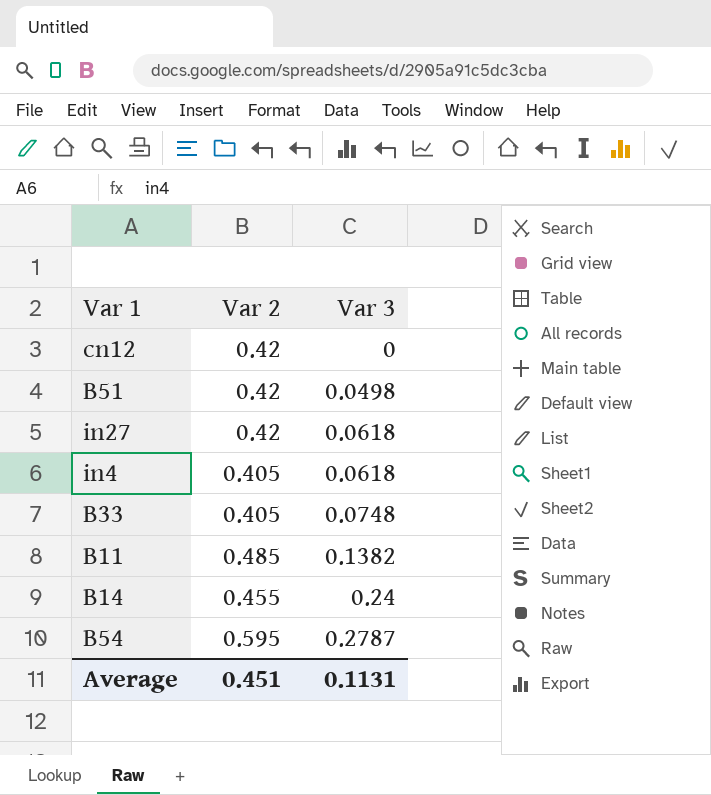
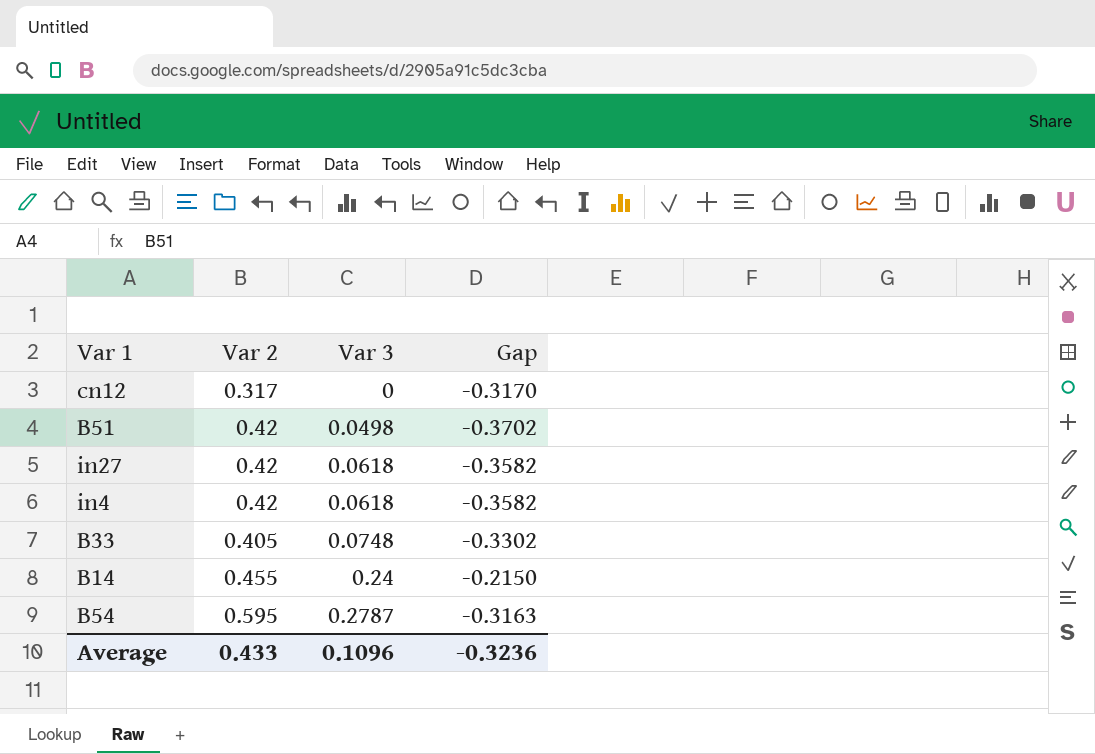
column Gap | formula: none -> [Var 3] - [Var 2]
row B11: 0.485 | 0.1382 -> none
cn12 | Var 2: 0.42 -> 0.317
in4 | Var 2: 0.405 -> 0.42
Average | Var 2: 0.451 -> 0.433
Average | Var 3: 0.1131 -> 0.1096

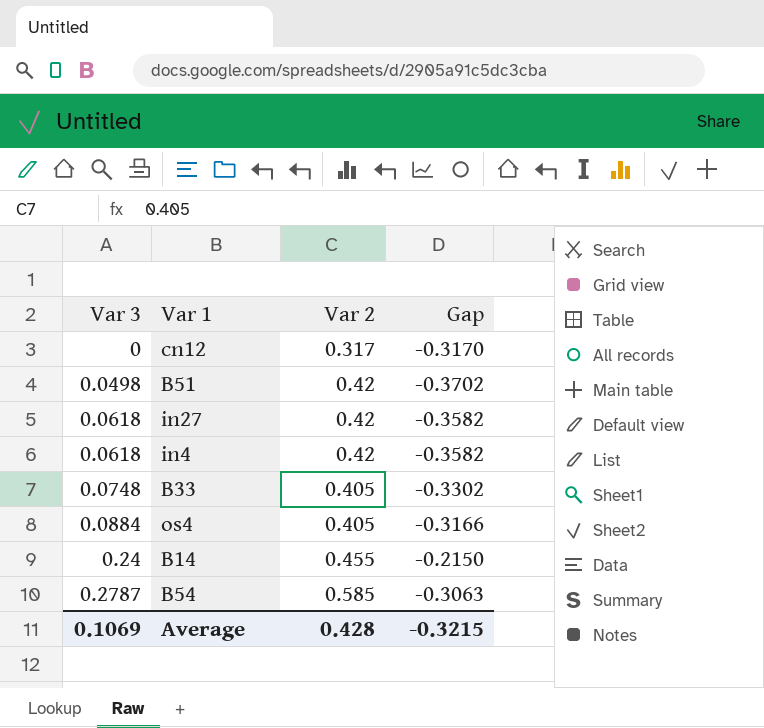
column Var 3 | position: 3 -> 1
row os4: none -> 0.0884 | 0.405 | -0.3166
B54 | Var 2: 0.595 -> 0.585
B54 | Gap: -0.3163 -> -0.3063
Average | Var 3: 0.1096 -> 0.1069
Average | Var 2: 0.433 -> 0.428
Average | Gap: -0.3236 -> -0.3215

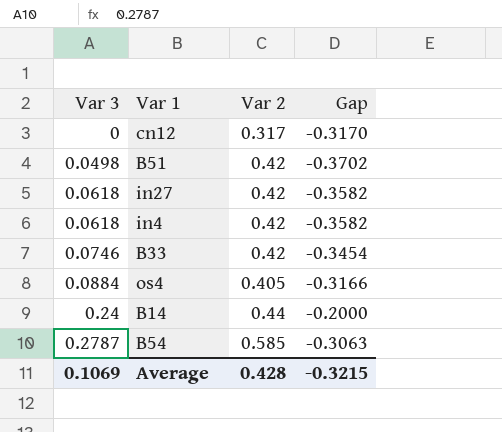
B33 | Var 3: 0.0748 -> 0.0746
B33 | Var 2: 0.405 -> 0.42
B33 | Gap: -0.3302 -> -0.3454
B14 | Var 2: 0.455 -> 0.44
B14 | Gap: -0.2150 -> -0.2000

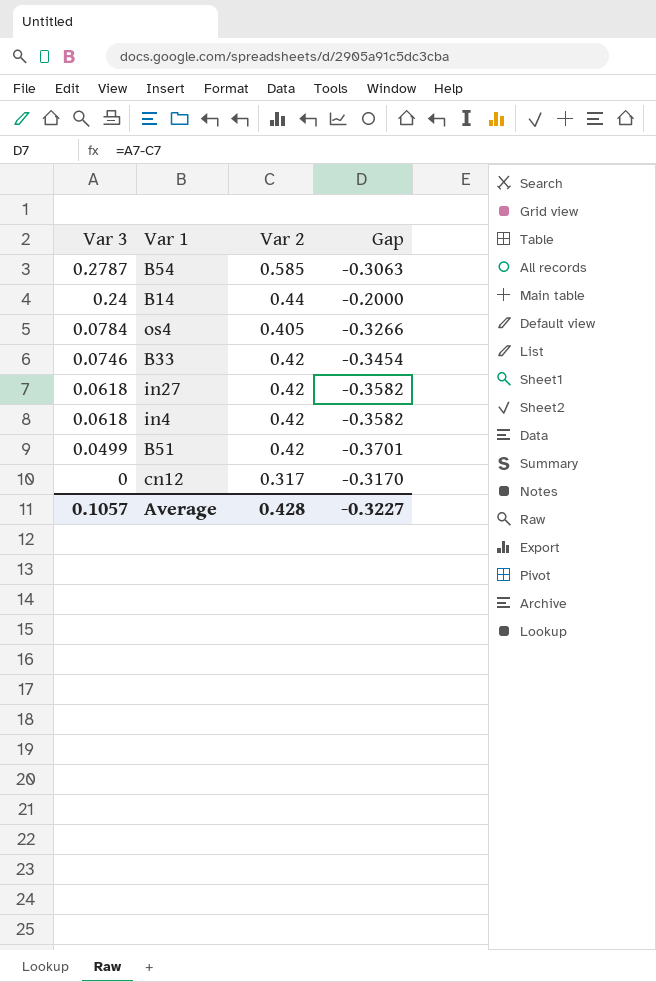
row order: Var 3 ascending -> Var 3 descending
os4 | Var 3: 0.0884 -> 0.0784
os4 | Gap: -0.3166 -> -0.3266
B51 | Var 3: 0.0498 -> 0.0499
B51 | Gap: -0.3702 -> -0.3701
Average | Var 3: 0.1069 -> 0.1057
Average | Gap: -0.3215 -> -0.3227

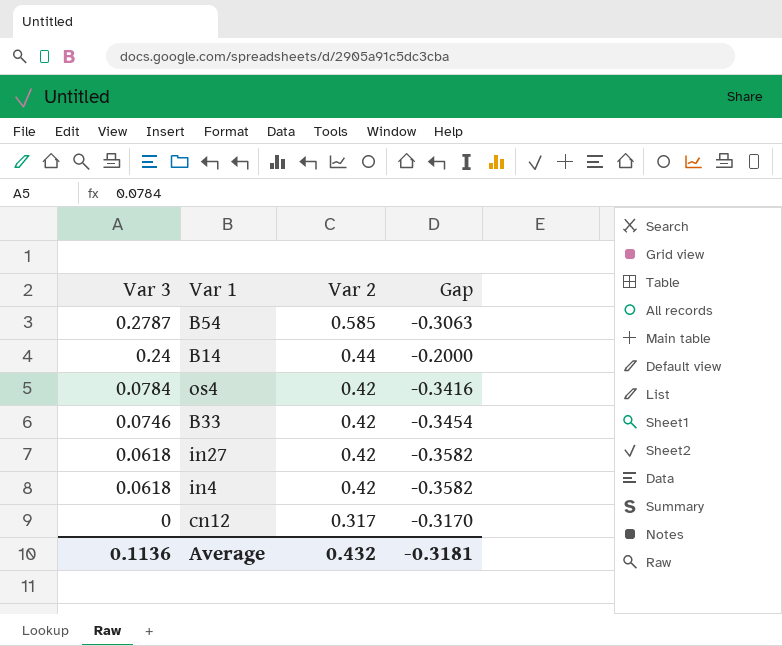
row B51: 0.0499 | 0.42 | -0.3701 -> none
os4 | Var 2: 0.405 -> 0.42
os4 | Gap: -0.3266 -> -0.3416
Average | Var 3: 0.1057 -> 0.1136
Average | Var 2: 0.428 -> 0.432
Average | Gap: -0.3227 -> -0.3181

